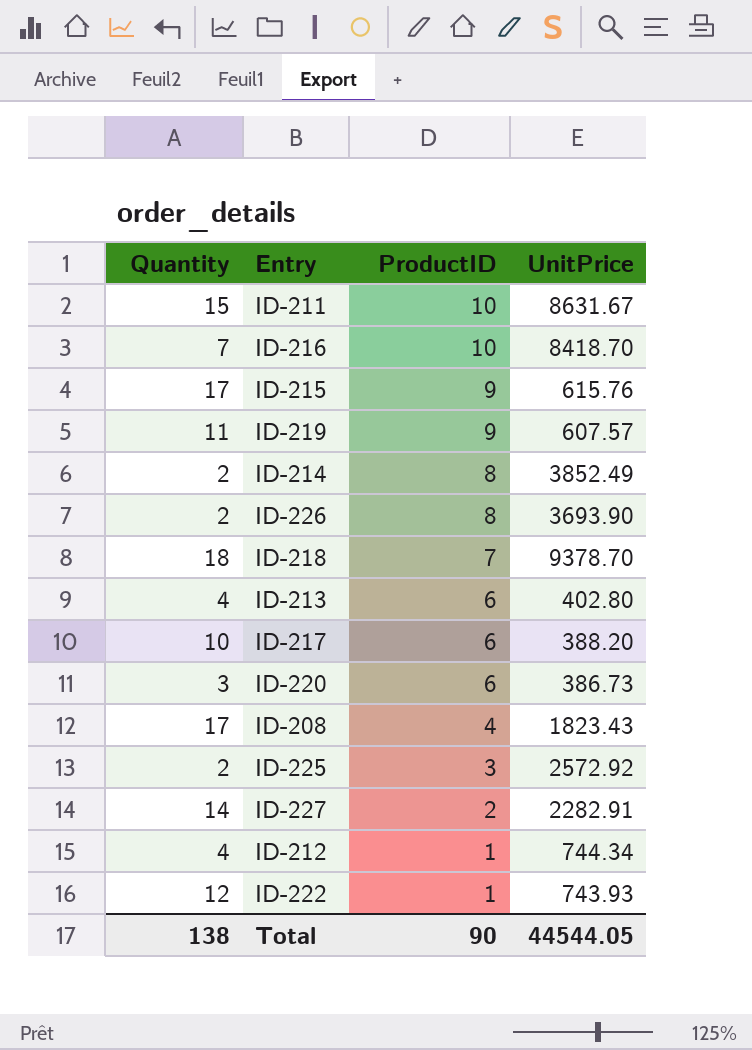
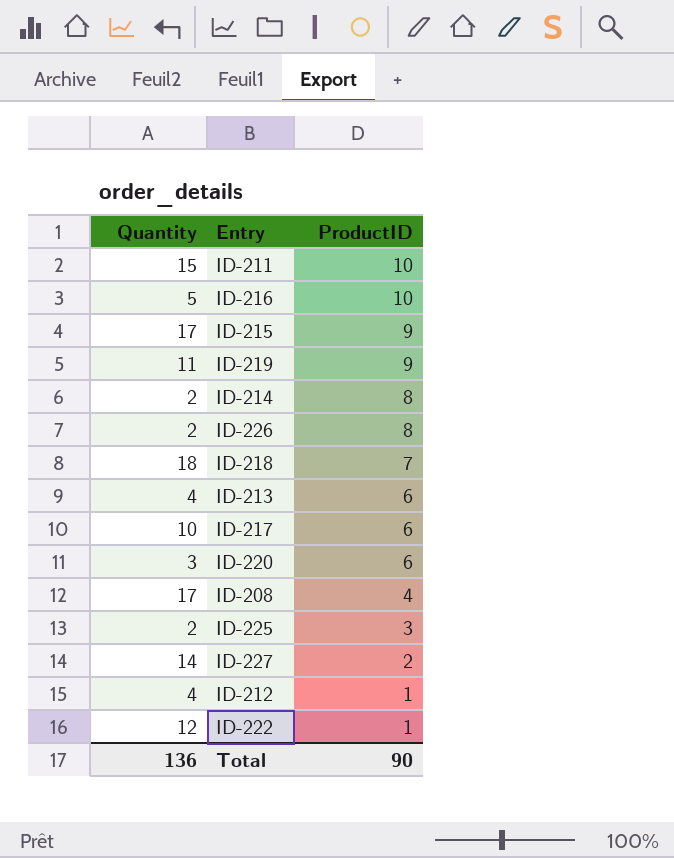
column UnitPrice | position: 4 -> none
ID-216 | Quantity: 7 -> 5
Total | Quantity: 138 -> 136

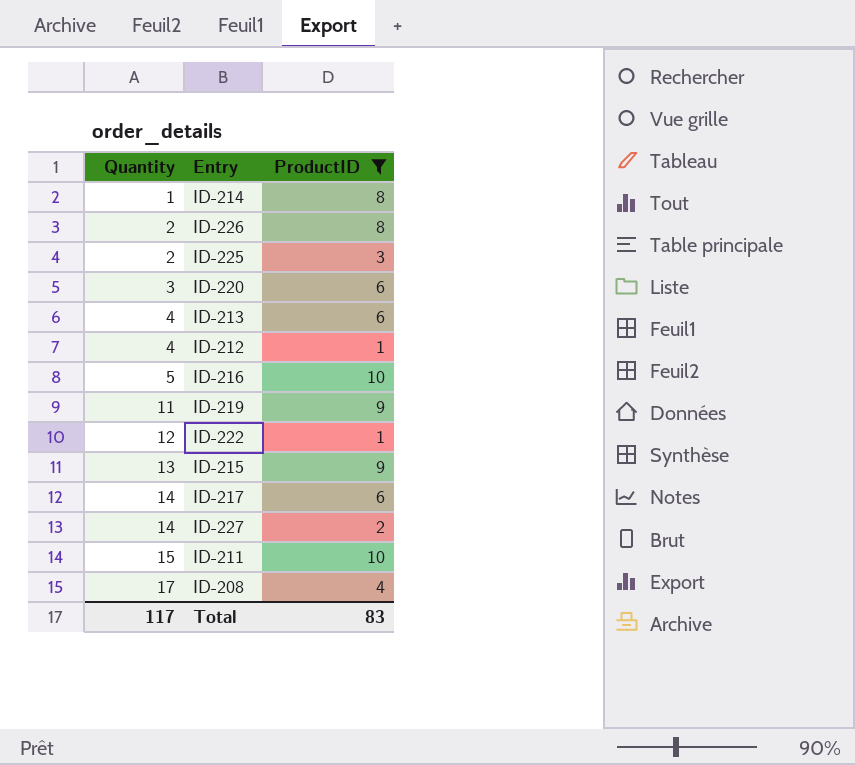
filter: none -> ProductID != 7
row order: ProductID descending -> Quantity ascending
ID-214 | Quantity: 2 -> 1
ID-215 | Quantity: 17 -> 13
ID-217 | Quantity: 10 -> 14
Total | Quantity: 136 -> 117
Total | ProductID: 90 -> 83

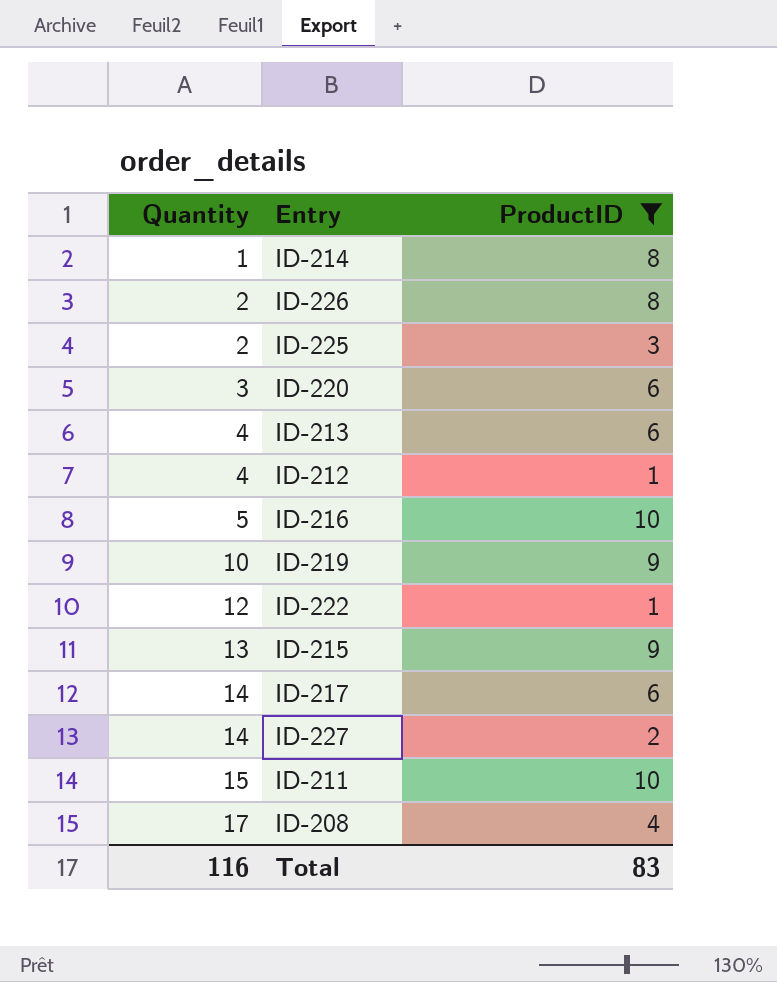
ID-219 | Quantity: 11 -> 10
Total | Quantity: 117 -> 116

